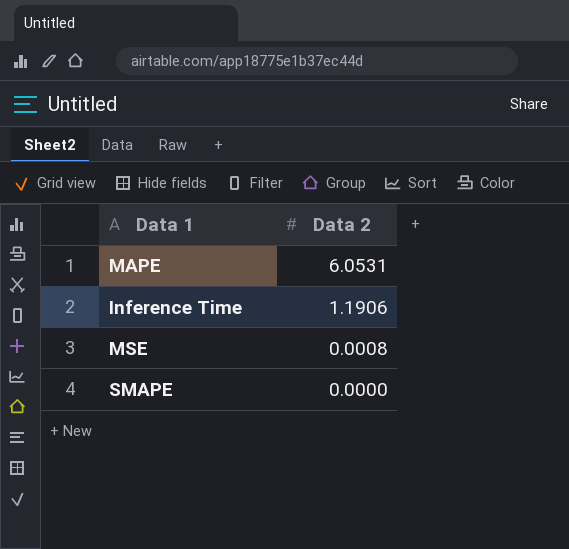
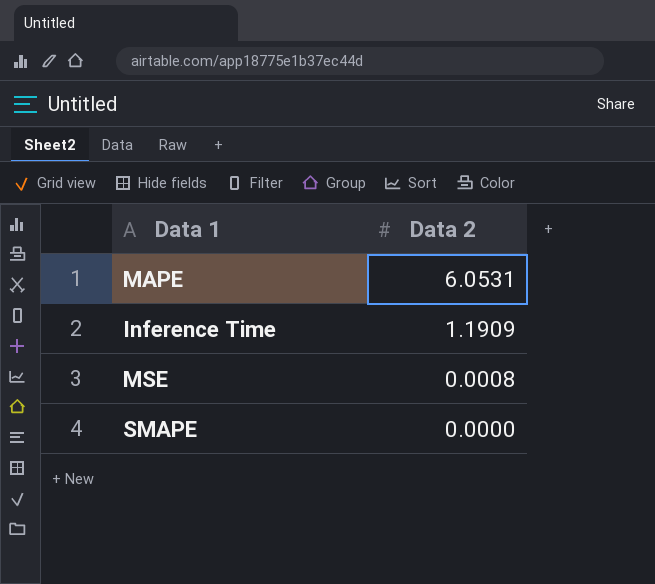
Inference Time | Data 2: 1.1906 -> 1.1909

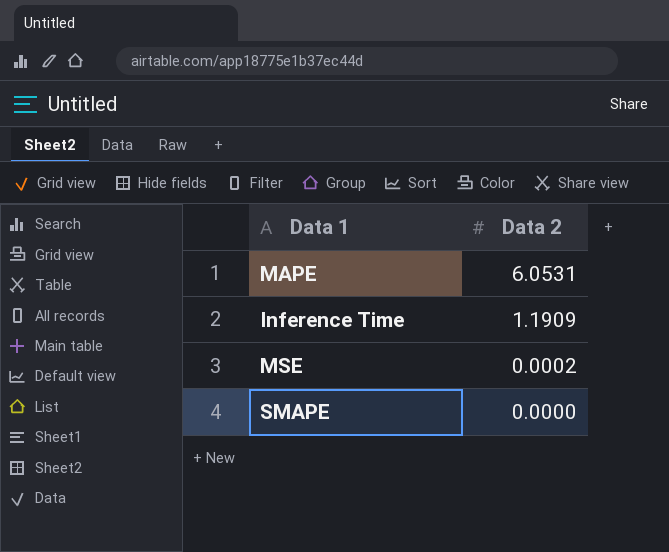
MSE | Data 2: 0.0008 -> 0.0002

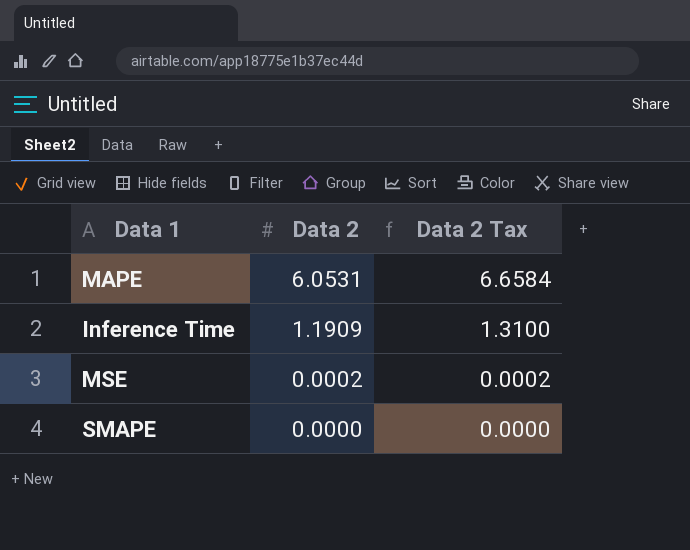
column Data 2 Tax | formula: none -> [Data 2] * 1.1

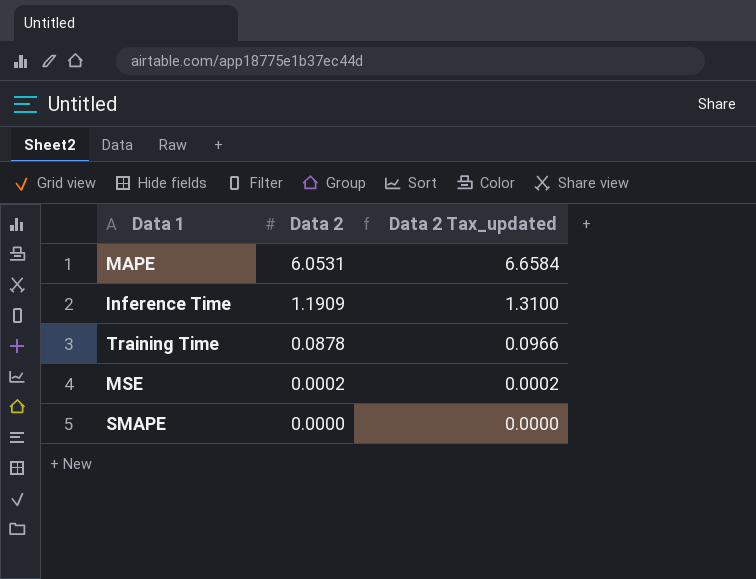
column name: Data 2 Tax -> Data 2 Tax_updated
row Training Time: none -> 0.0878 | 0.0966

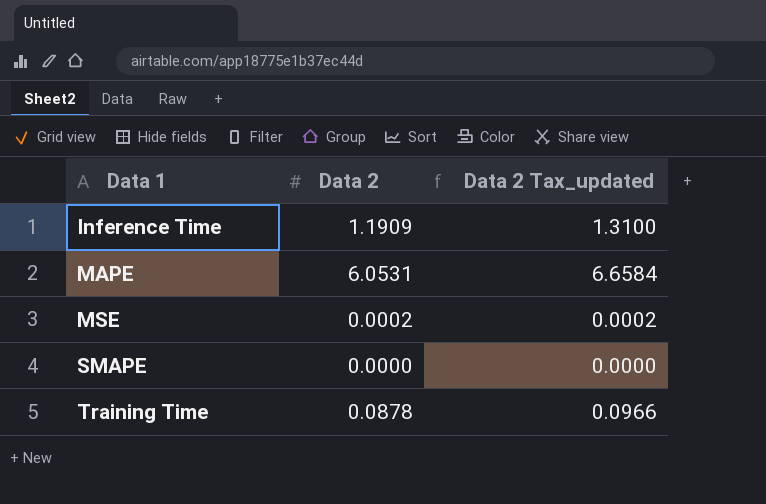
row order: Data 2 descending -> Data 1 ascending

